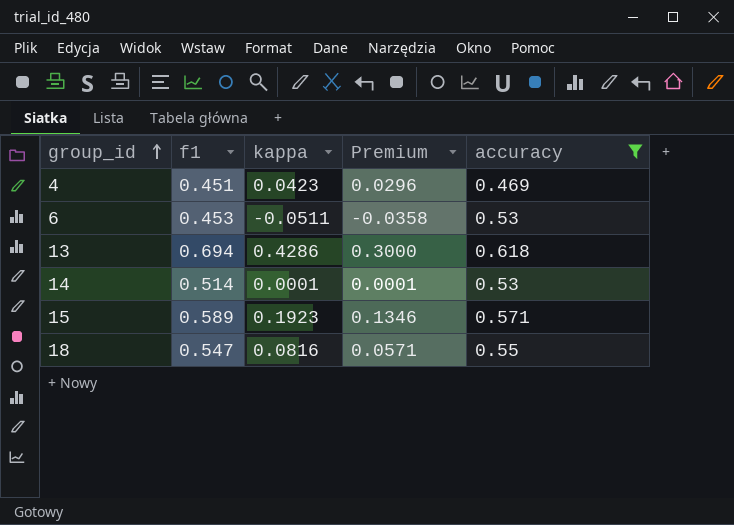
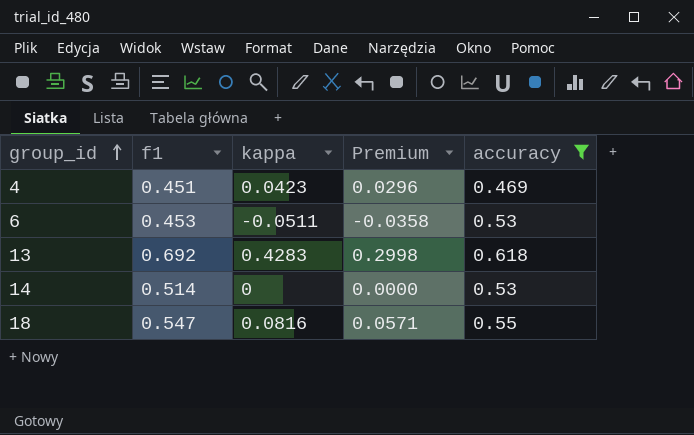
row 15: 0.589 | 0.1923 | 0.1346 | 0.571 -> none
13 | f1: 0.694 -> 0.692
13 | kappa: 0.4286 -> 0.4283
13 | Premium: 0.3000 -> 0.2998
14 | kappa: 0.0001 -> 0
14 | Premium: 0.0001 -> 0.0000

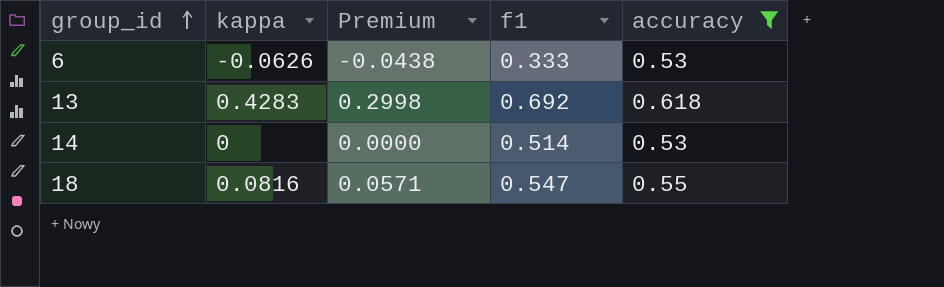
column f1 | position: 2 -> 4
row 4: 0.451 | 0.0423 | 0.0296 | 0.469 -> none
6 | kappa: -0.0511 -> -0.0626
6 | Premium: -0.0358 -> -0.0438
6 | f1: 0.453 -> 0.333

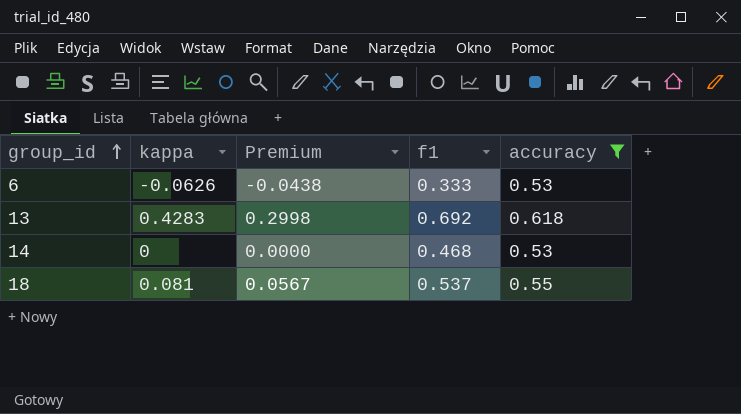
14 | f1: 0.514 -> 0.468
18 | kappa: 0.0816 -> 0.081
18 | Premium: 0.0571 -> 0.0567
18 | f1: 0.547 -> 0.537

